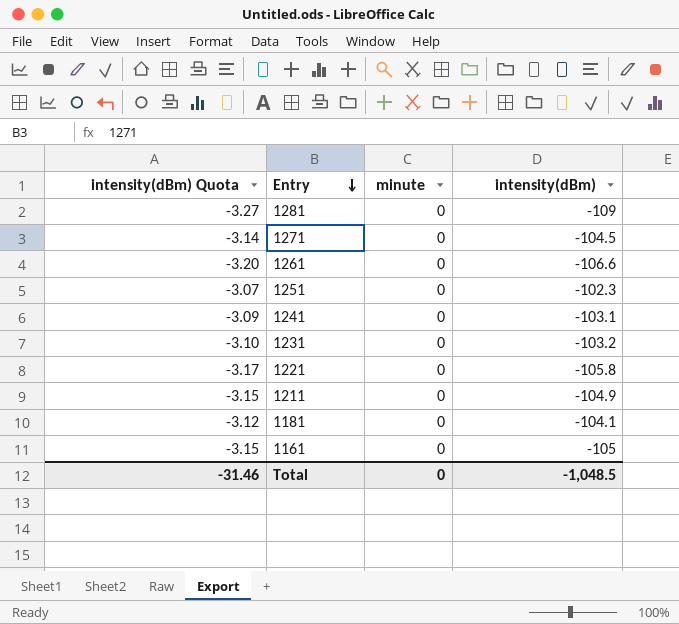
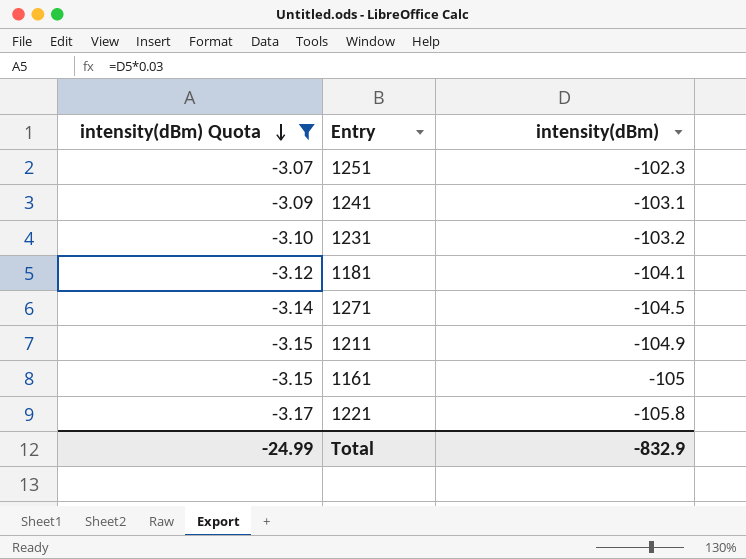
filter: none -> intensity(dBm) Quota >= -3.17
row order: Entry descending -> intensity(dBm) Quota descending
column minute | position: 3 -> none
Total | intensity(dBm) Quota: -31.46 -> -24.99
Total | intensity(dBm): -1,048.5 -> -832.9

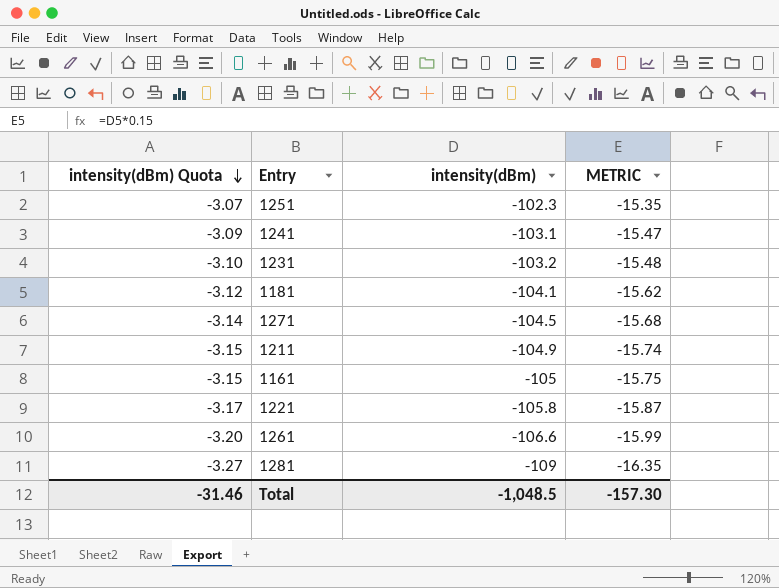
filter: intensity(dBm) Quota >= -3.17 -> none
column METRIC | formula: none -> [intensity(dBm)] * 0.15
Total | intensity(dBm) Quota: -24.99 -> -31.46
Total | intensity(dBm): -832.9 -> -1,048.5

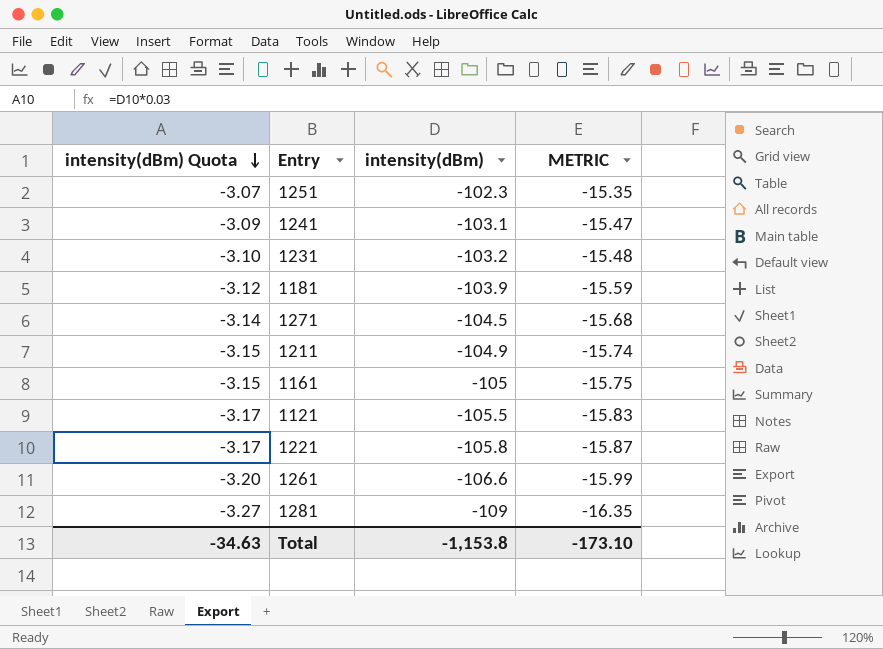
1181 | intensity(dBm): -104.1 -> -103.9
1181 | METRIC: -15.62 -> -15.59
row 1121: none -> -3.17 | -105.5 | -15.83
Total | intensity(dBm) Quota: -31.46 -> -34.63
Total | intensity(dBm): -1,048.5 -> -1,153.8
Total | METRIC: -157.30 -> -173.10

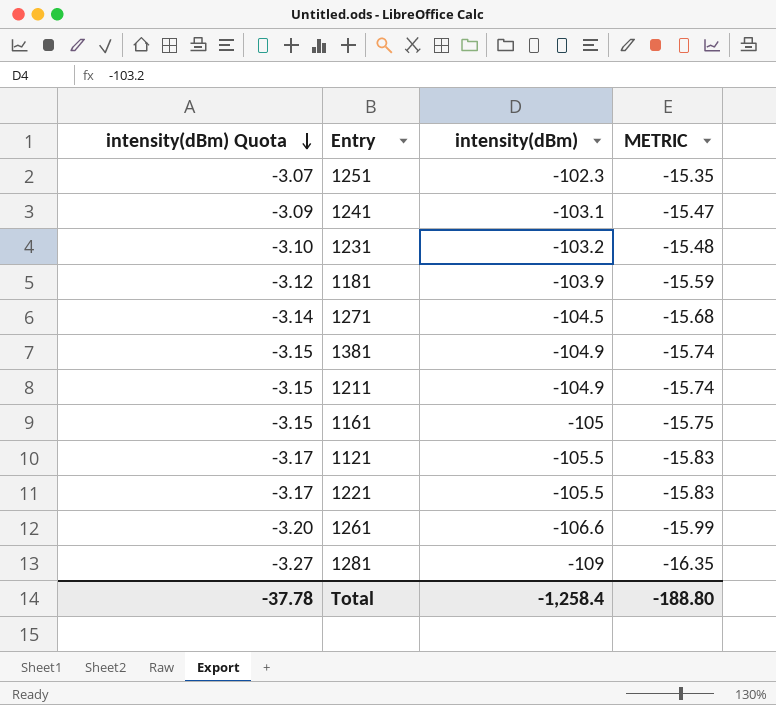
row 1381: none -> -3.15 | -104.9 | -15.74
1221 | intensity(dBm): -105.8 -> -105.5
1221 | METRIC: -15.87 -> -15.83
Total | intensity(dBm) Quota: -34.63 -> -37.78
Total | intensity(dBm): -1,153.8 -> -1,258.4
Total | METRIC: -173.10 -> -188.80

